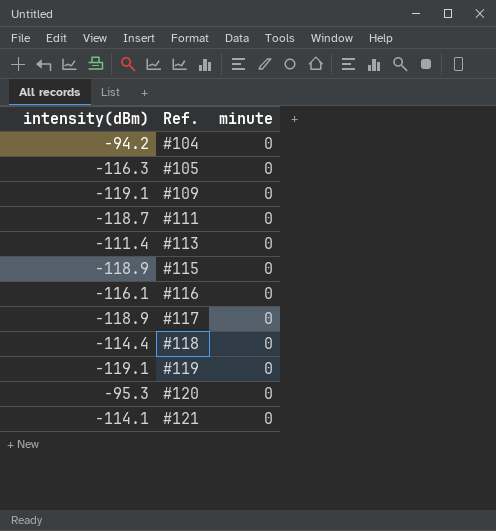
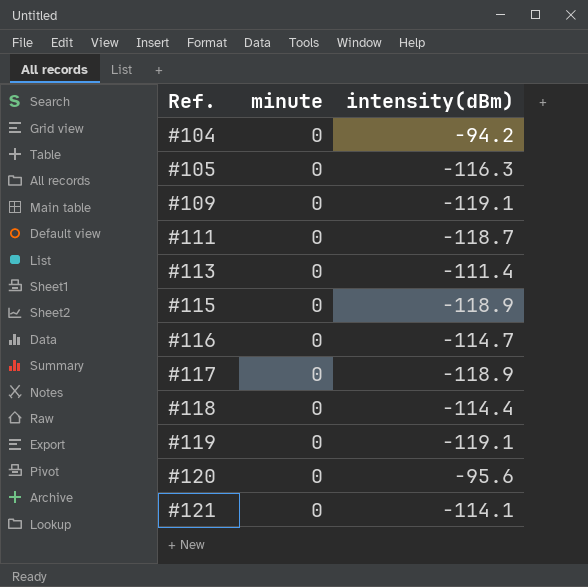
column intensity(dBm) | position: 1 -> 3
#116 | intensity(dBm): -116.1 -> -114.7
#120 | intensity(dBm): -95.3 -> -95.6

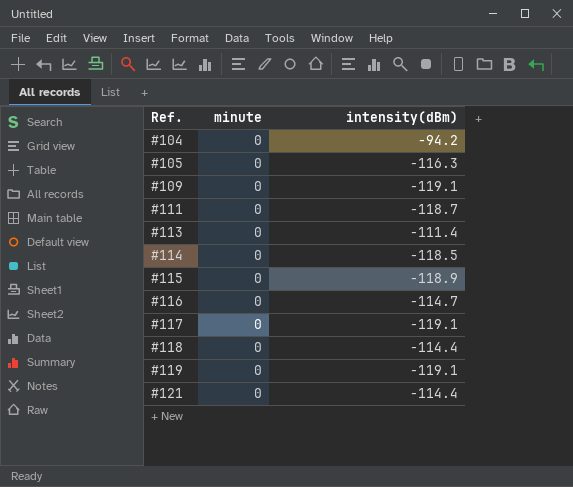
row #120: 0 | -95.6 -> none
row #114: none -> 0 | -118.5
#117 | intensity(dBm): -118.9 -> -119.1
#121 | intensity(dBm): -114.1 -> -114.4

